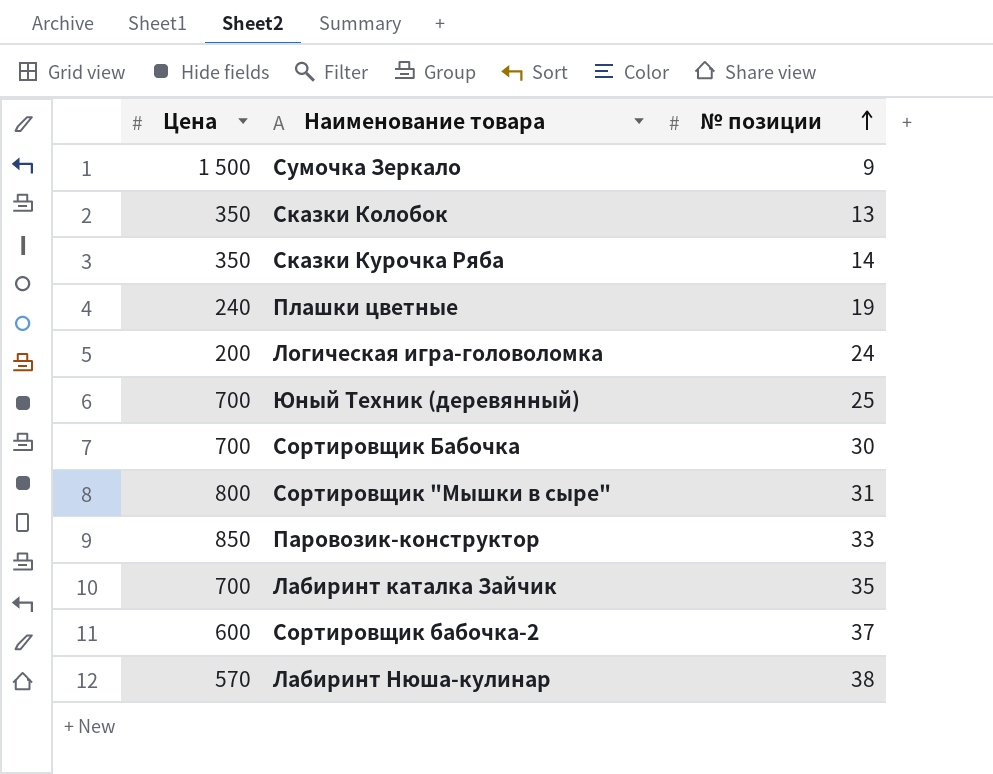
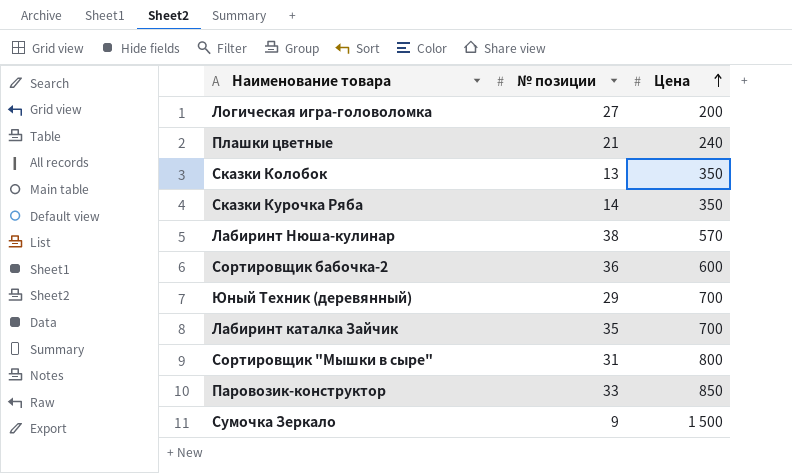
row order: № позиции ascending -> Цена ascending
column Цена | position: 1 -> 3
row Сортировщик Бабочка: 700 | 30 -> none
Логическая игра-головоломка | № позиции: 24 -> 27
Плашки цветные | № позиции: 19 -> 21
Сортировщик бабочка-2 | № позиции: 37 -> 36
Юный Техник (деревянный) | № позиции: 25 -> 29

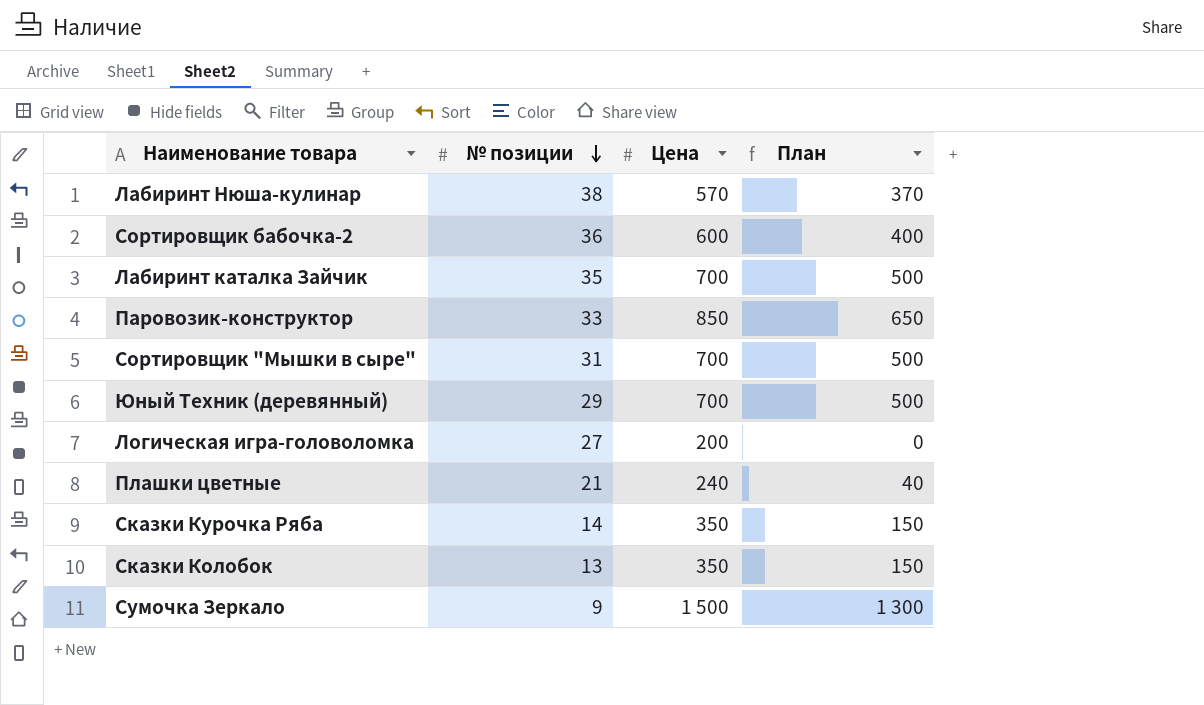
row order: Цена ascending -> № позиции descending
column План | formula: none -> [Цена] - 200
Сортировщик "Мышки в сыре" | Цена: 800 -> 700

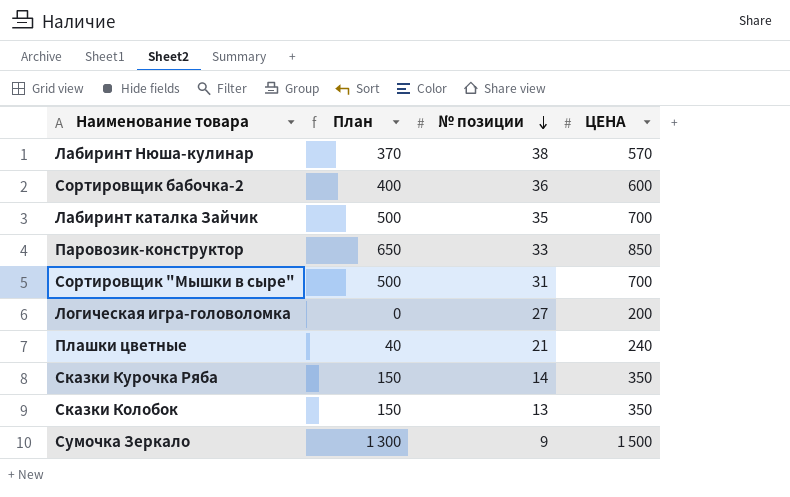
column План | position: 4 -> 2
column name: Цена -> ЦЕНА
row Юный Техник (деревянный): 29 | 700 | 500 -> none

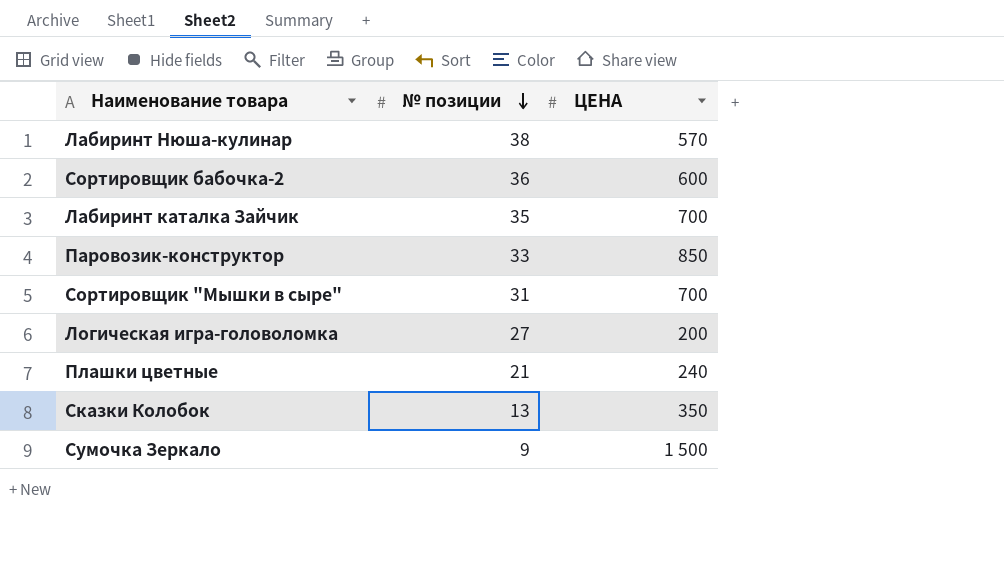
column План | formula: [ЦЕНА] - 200 -> none
row Сказки Курочка Ряба: 150 | 14 | 350 -> none

